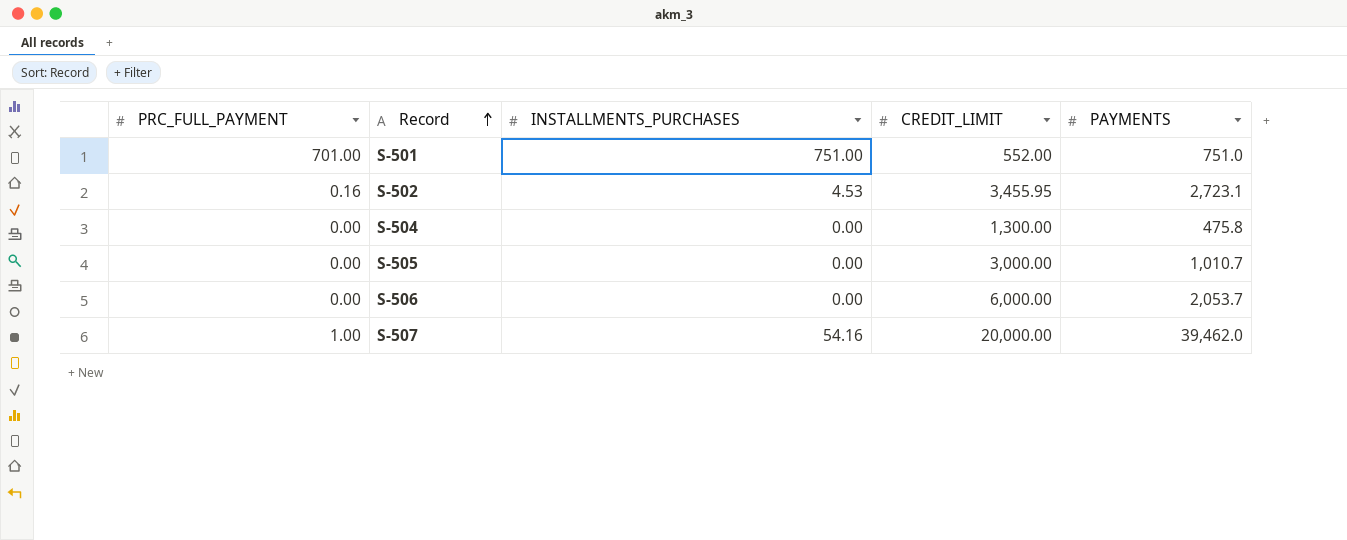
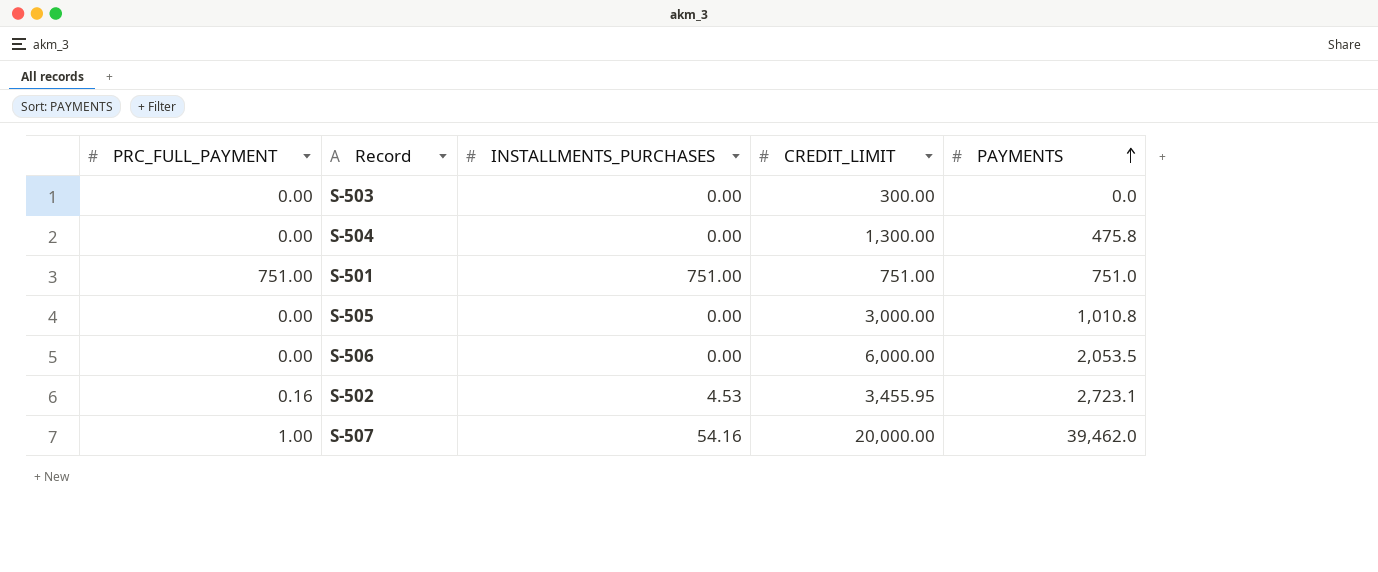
row order: Record ascending -> PAYMENTS ascending
row S-503: none -> 0.00 | 0.00 | 300.00 | 0.0
S-501 | PRC_FULL_PAYMENT: 701.00 -> 751.00
S-501 | CREDIT_LIMIT: 552.00 -> 751.00
S-505 | PAYMENTS: 1,010.7 -> 1,010.8
S-506 | PAYMENTS: 2,053.7 -> 2,053.5

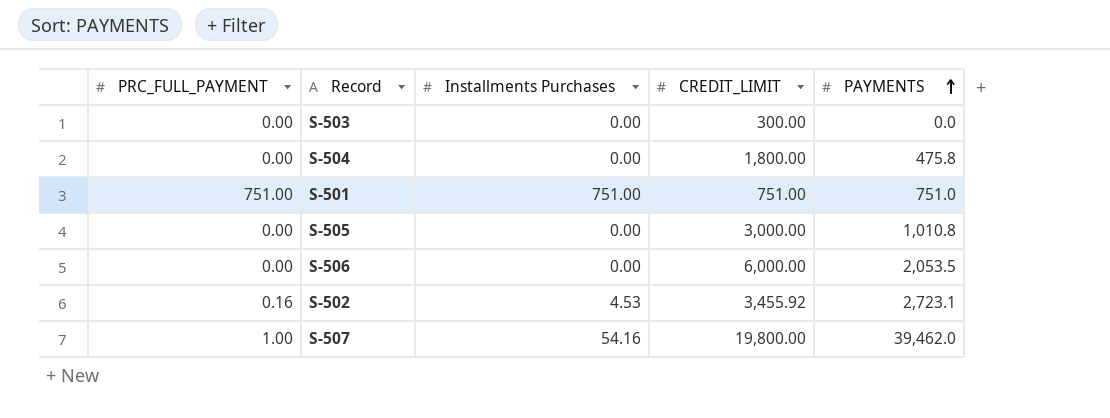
column name: INSTALLMENTS_PURCHASES -> Installments Purchases
S-504 | CREDIT_LIMIT: 1,300.00 -> 1,800.00
S-502 | CREDIT_LIMIT: 3,455.95 -> 3,455.92
S-507 | CREDIT_LIMIT: 20,000.00 -> 19,800.00

